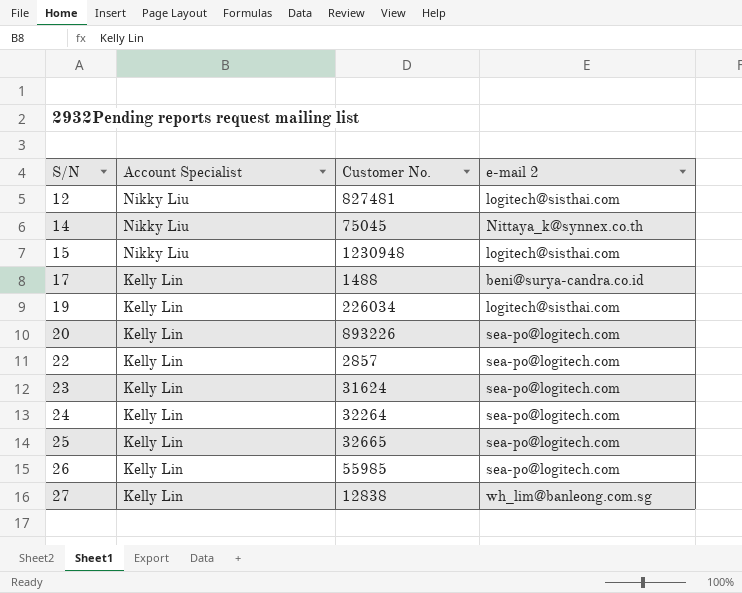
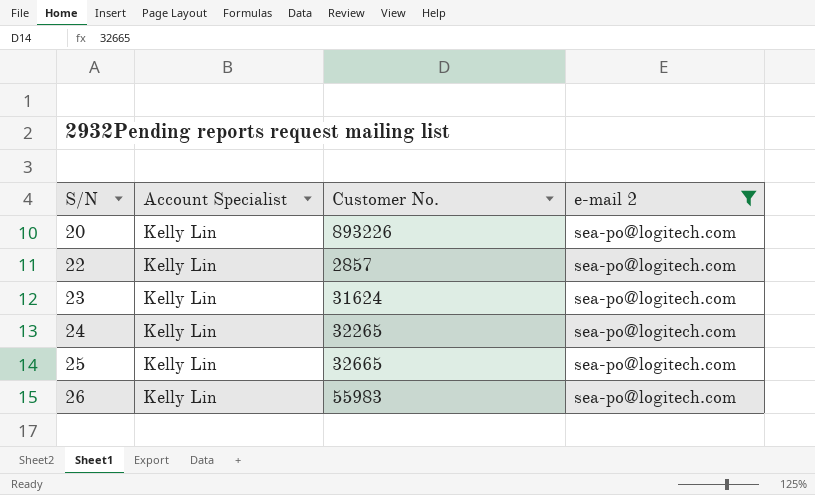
filter: none -> e-mail 2 = sea-po@logitech.com
24 | Customer No.: 32264 -> 32265
26 | Customer No.: 55985 -> 55983

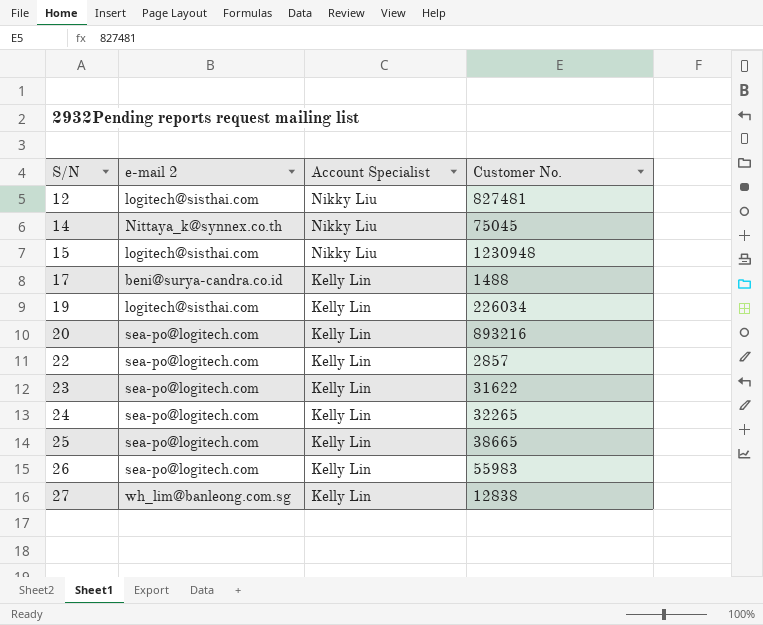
filter: e-mail 2 = sea-po@logitech.com -> none
column e-mail 2 | position: 4 -> 2
20 | Customer No.: 893226 -> 893216
23 | Customer No.: 31624 -> 31622
25 | Customer No.: 32665 -> 38665

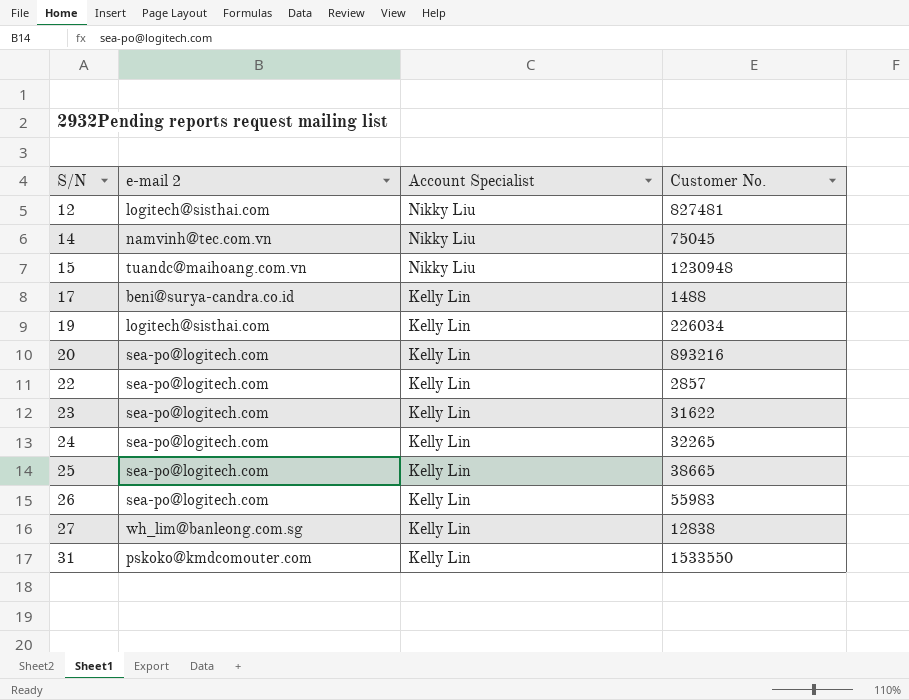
14 | e-mail 2: Nittaya_k@synnex.co.th -> namvinh@tec.com.vn
15 | e-mail 2: logitech@sisthai.com -> tuandc@maihoang.com.vn
row 31: none -> pskoko@kmdcomouter.com | Kelly Lin | 1533550

